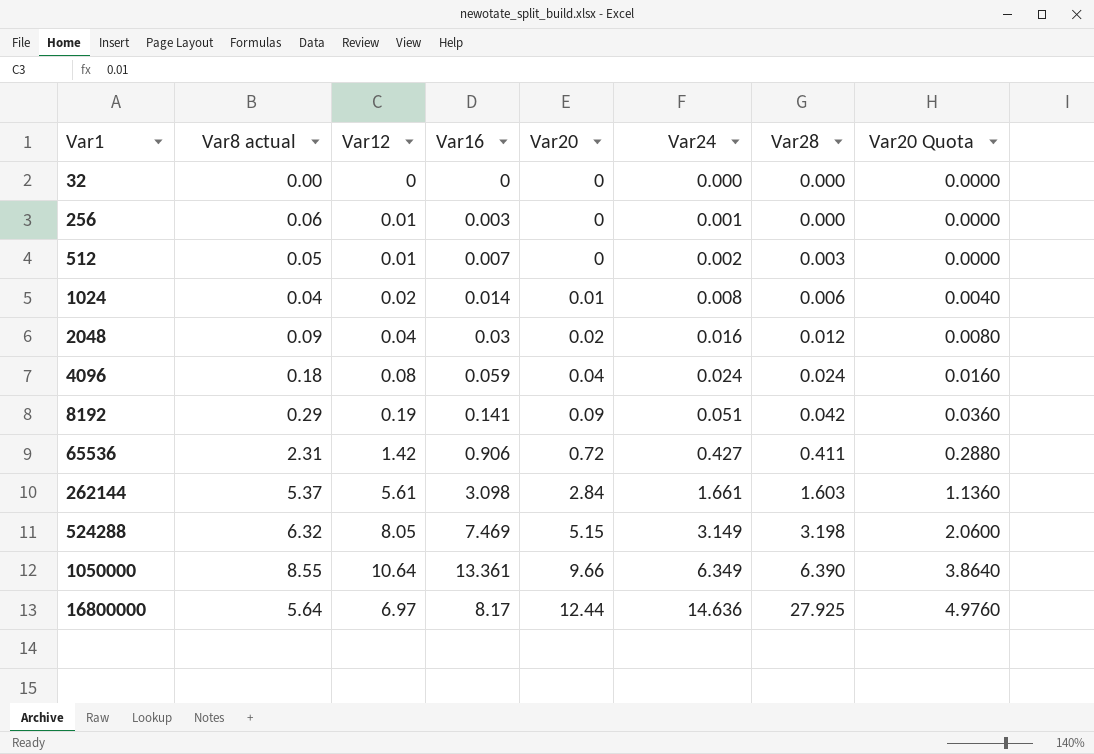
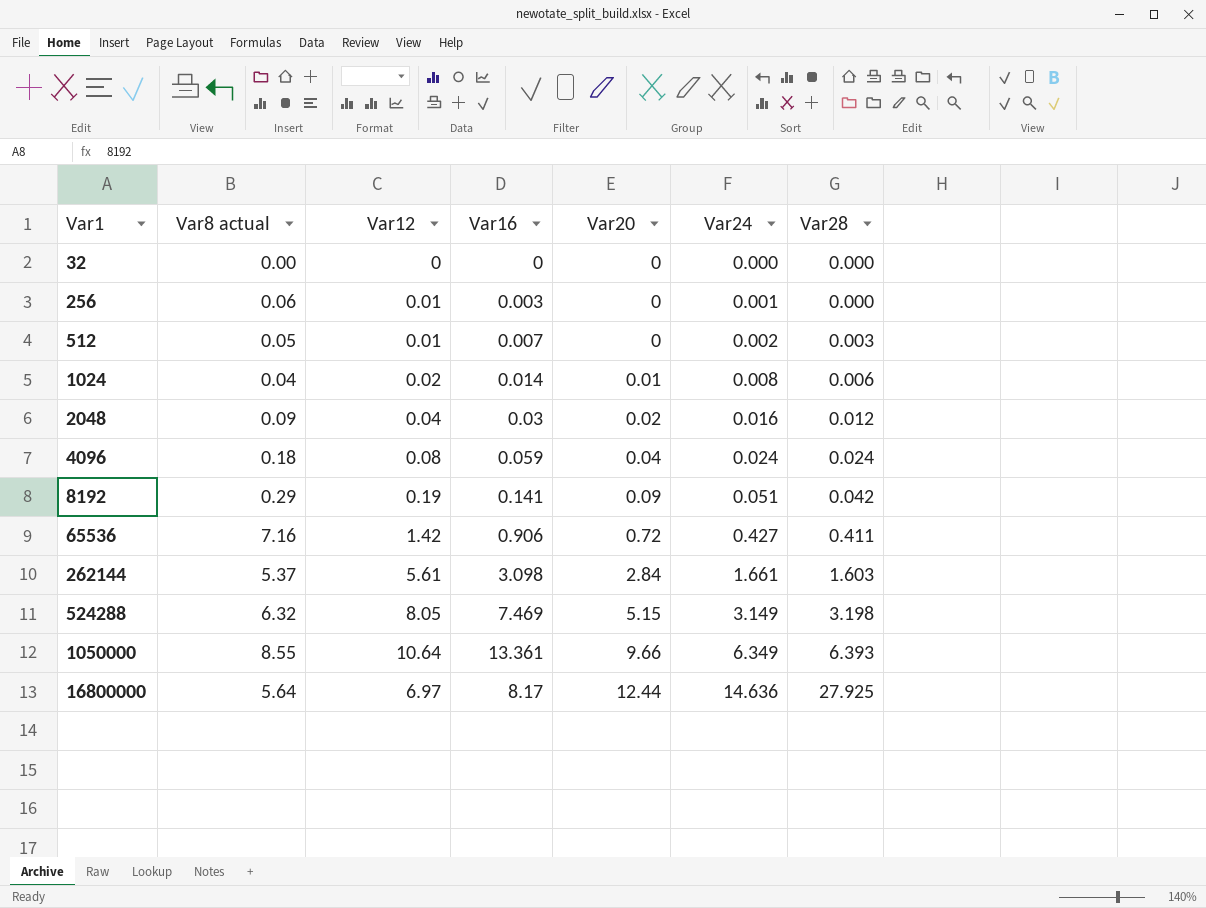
column Var20 Quota | formula: [Var20] * 0.4 -> none
65536 | Var8 actual: 2.31 -> 7.16
1050000 | Var28: 6.390 -> 6.393

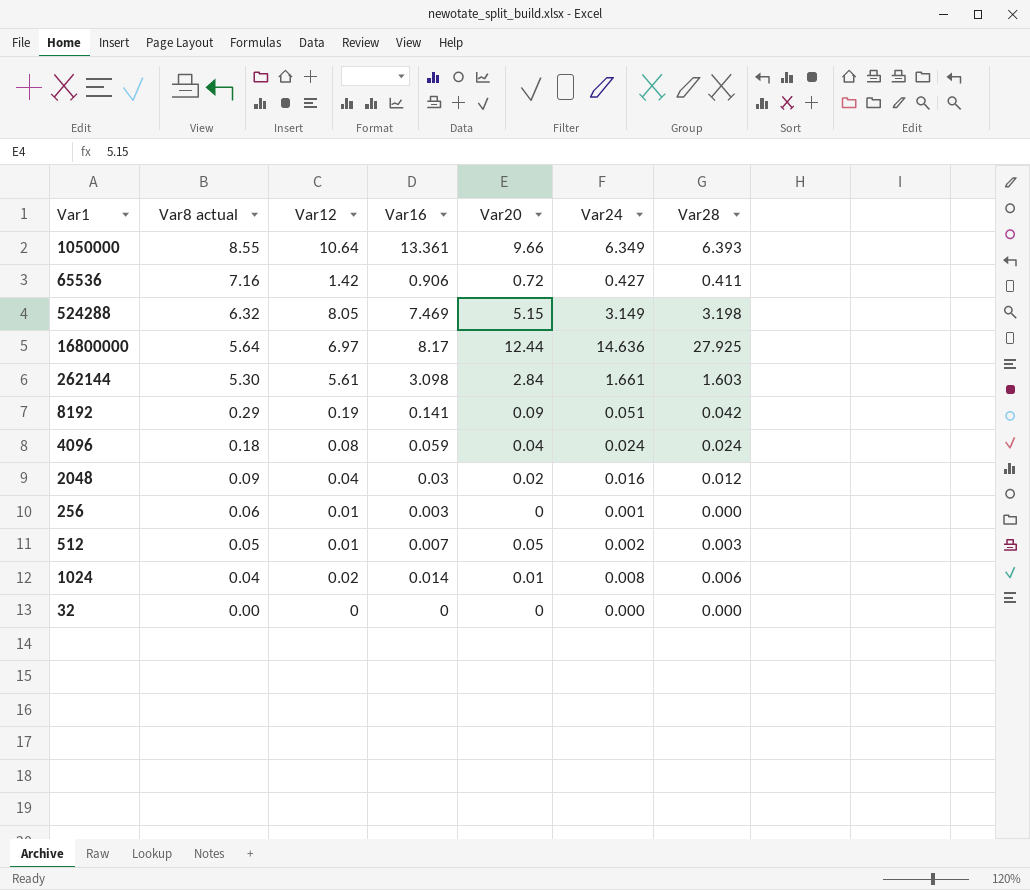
row order: Var1 ascending -> Var8 actual descending
262144 | Var8 actual: 5.37 -> 5.30
512 | Var20: 0 -> 0.05

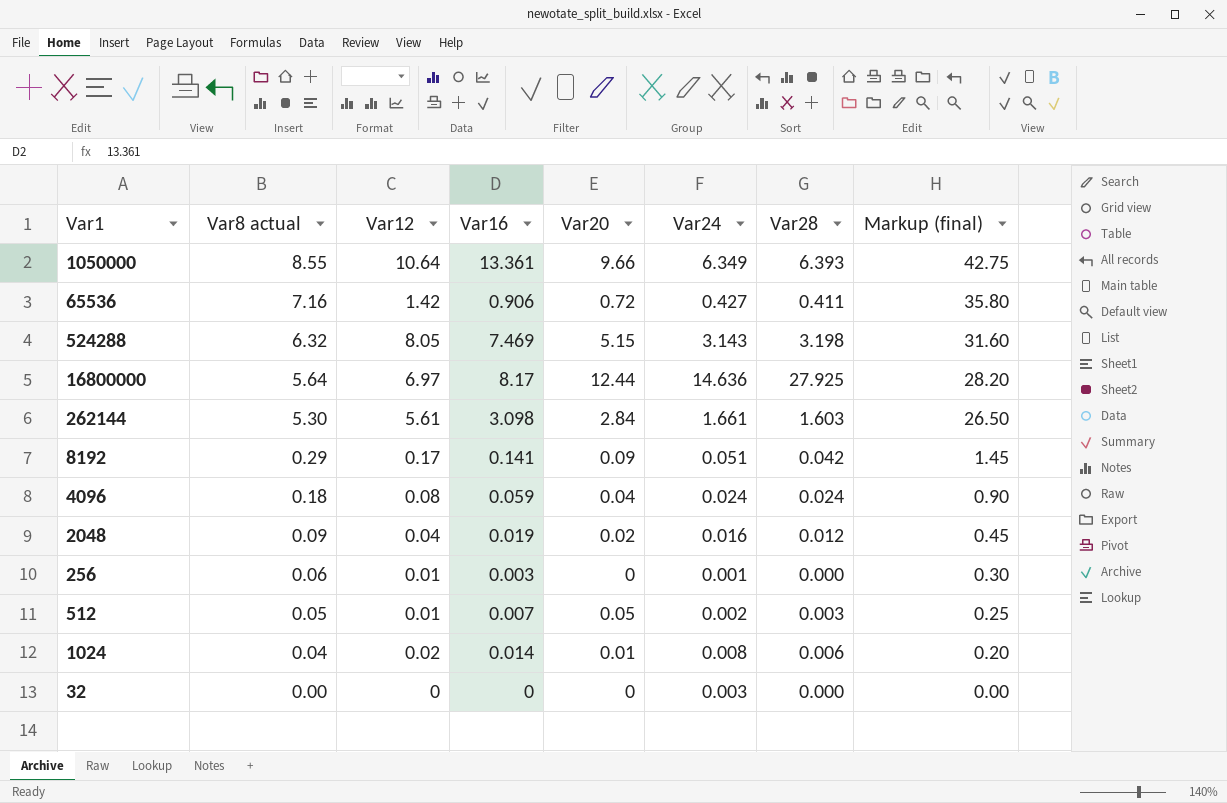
column Markup (final) | formula: none -> [Var8 actual] * 5
524288 | Var24: 3.149 -> 3.143
8192 | Var12: 0.19 -> 0.17
2048 | Var16: 0.03 -> 0.019
32 | Var24: 0.000 -> 0.003

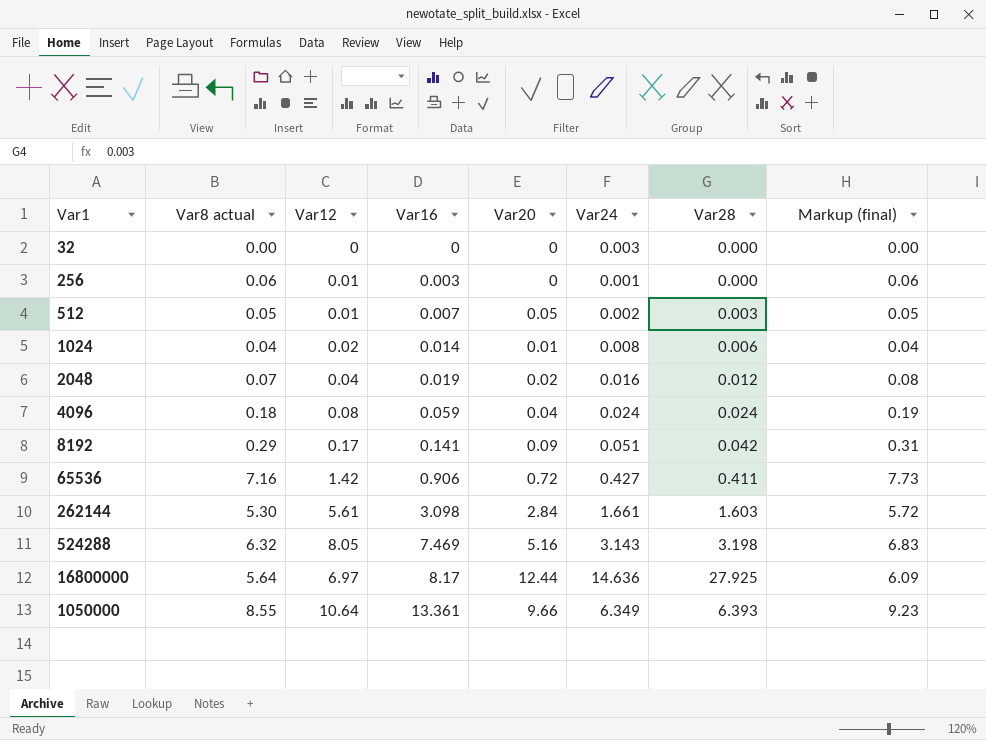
row order: Var8 actual descending -> Var16 ascending
column Markup (final) | formula: [Var8 actual] * 5 -> [Var8 actual] * 1.08
2048 | Var8 actual: 0.09 -> 0.07
524288 | Var20: 5.15 -> 5.16

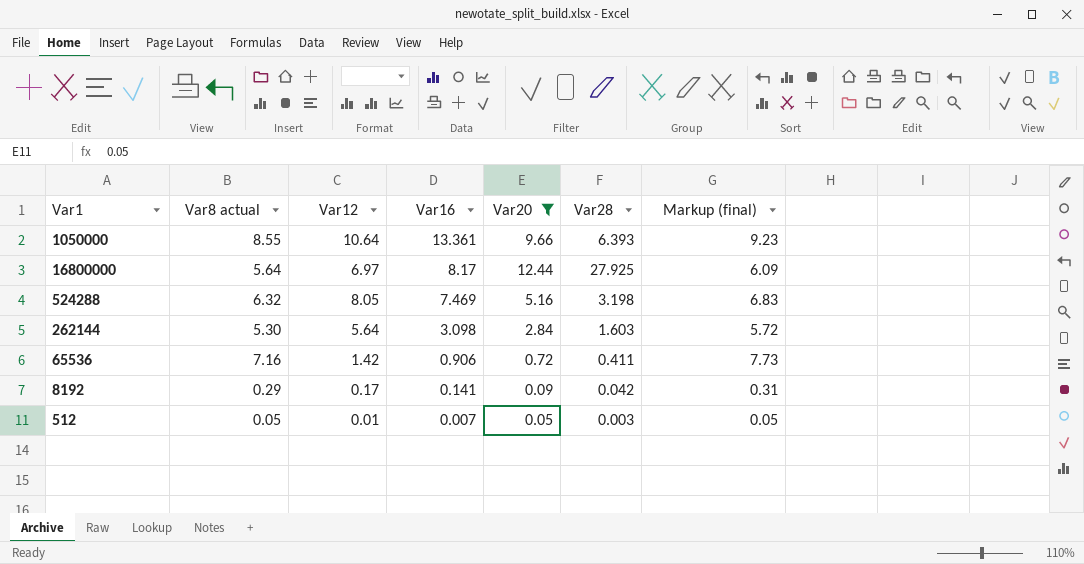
filter: none -> Var20 >= 0.05
row order: Var16 ascending -> Var16 descending
column Var24 | position: 6 -> none
262144 | Var12: 5.61 -> 5.64

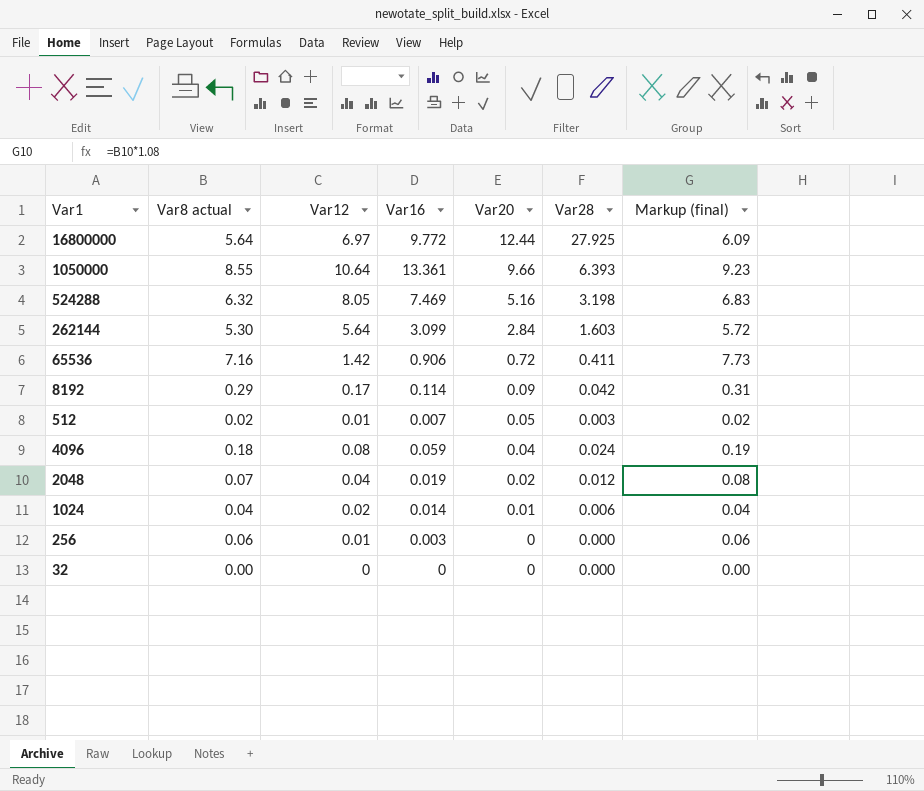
filter: Var20 >= 0.05 -> none
row order: Var16 descending -> Var20 descending
16800000 | Var16: 8.17 -> 9.772
262144 | Var16: 3.098 -> 3.099
8192 | Var16: 0.141 -> 0.114
512 | Var8 actual: 0.05 -> 0.02
512 | Markup (final): 0.05 -> 0.02

